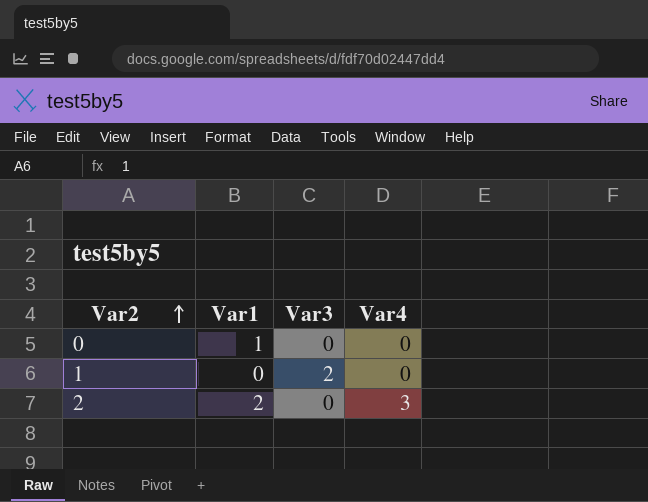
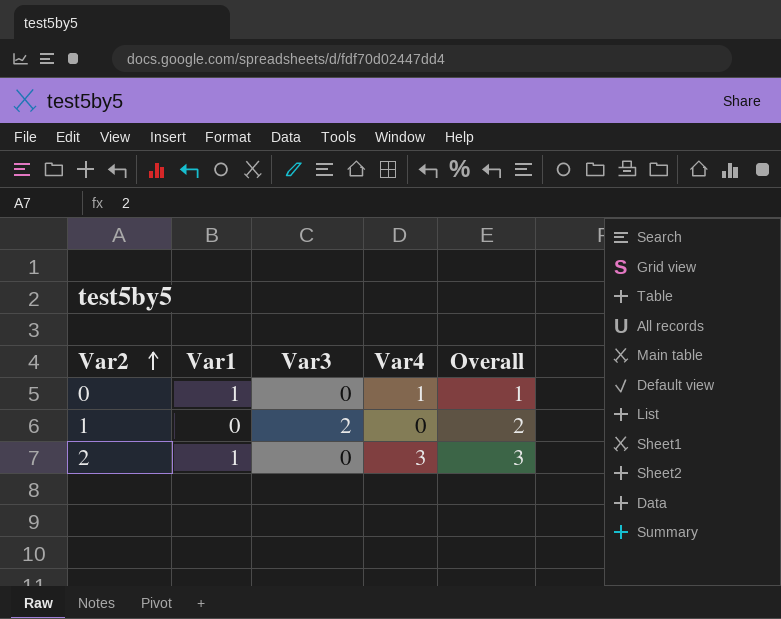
column Overall | formula: none -> [Var3] + [Var4]
0 | Var4: 0 -> 1
2 | Var1: 2 -> 1

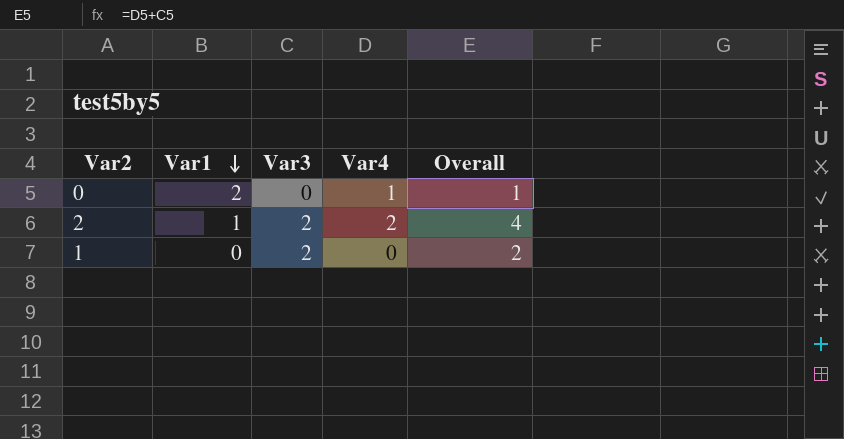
row order: Var2 ascending -> Var1 descending
0 | Var1: 1 -> 2
2 | Var3: 0 -> 2
2 | Var4: 3 -> 2
2 | Overall: 3 -> 4

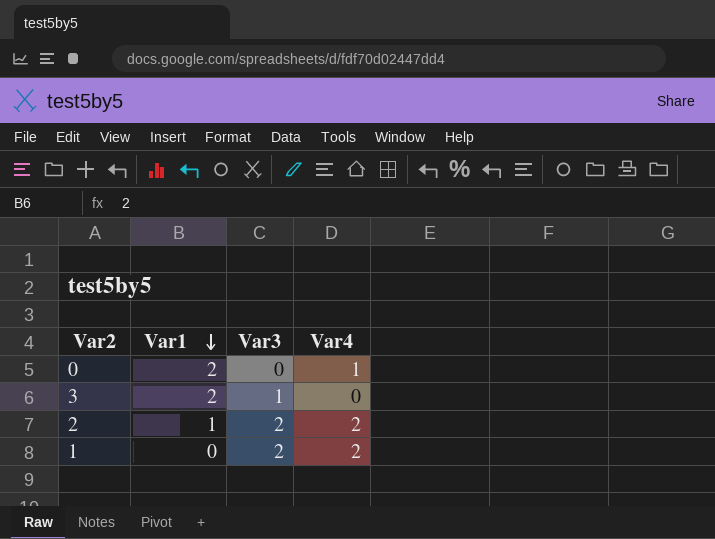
column Overall | formula: [Var3] + [Var4] -> none
row 3: none -> 2 | 1 | 0
1 | Var4: 0 -> 2

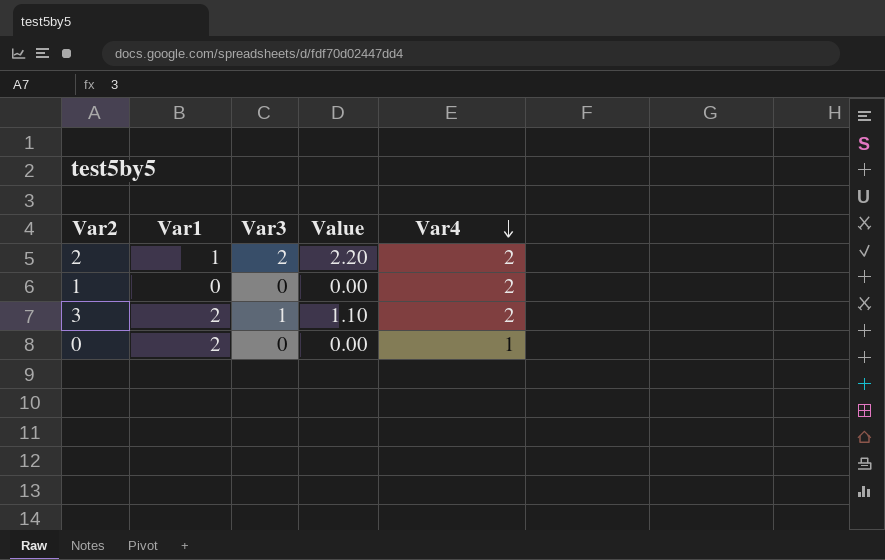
row order: Var1 descending -> Var4 descending
column Value | formula: none -> [Var3] * 1.1
1 | Var3: 2 -> 0
3 | Var4: 0 -> 2

